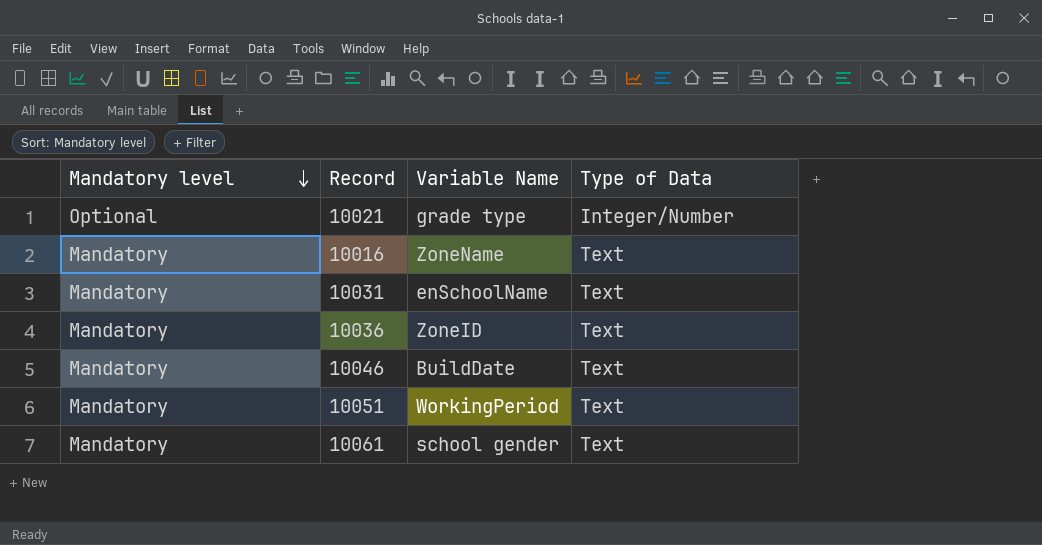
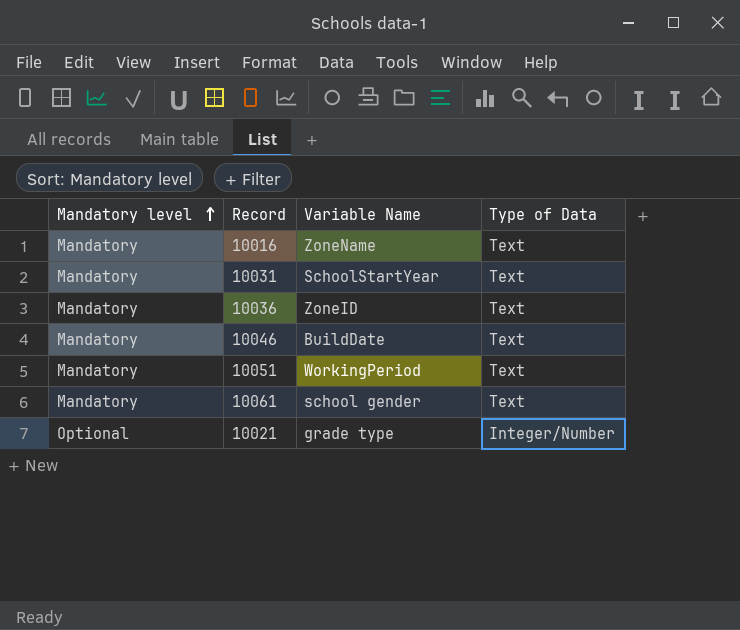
row order: Mandatory level descending -> Mandatory level ascending
10031 | Variable Name: enSchoolName -> SchoolStartYear

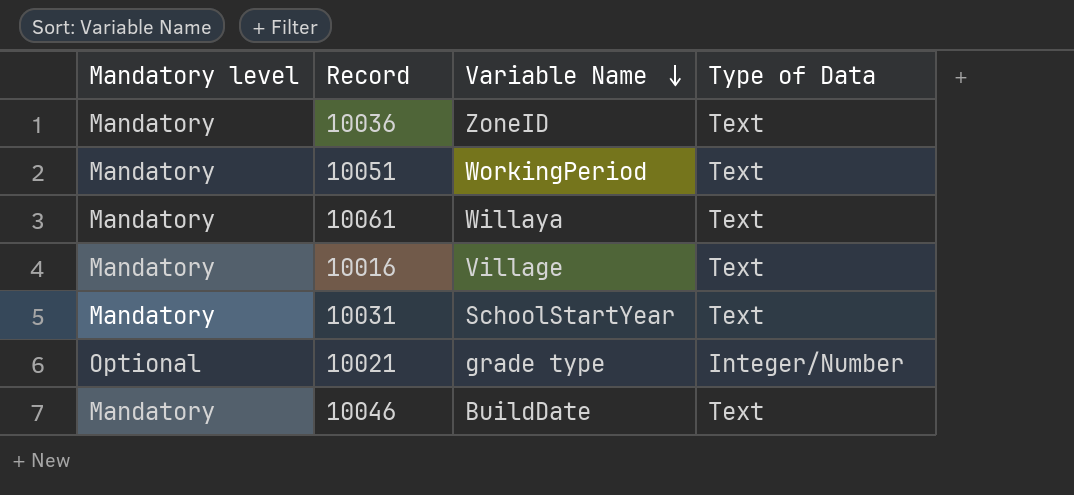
row order: Mandatory level ascending -> Variable Name descending
10061 | Variable Name: school gender -> Willaya
10016 | Variable Name: ZoneName -> Village

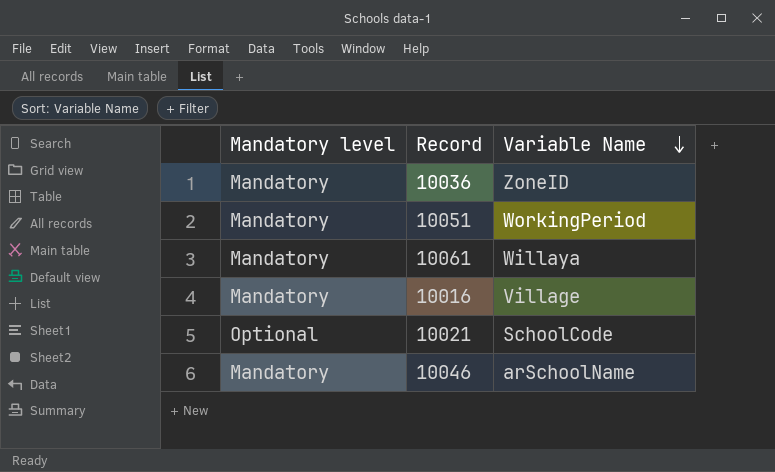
column Type of Data | position: 4 -> none
row 10031: Mandatory | SchoolStartYear | Text -> none
10021 | Variable Name: grade type -> SchoolCode
10046 | Variable Name: BuildDate -> arSchoolName

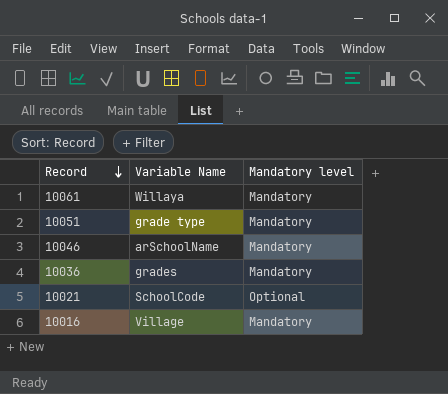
row order: Variable Name descending -> Record descending
column Mandatory level | position: 1 -> 3
10051 | Variable Name: WorkingPeriod -> grade type
10036 | Variable Name: ZoneID -> grades

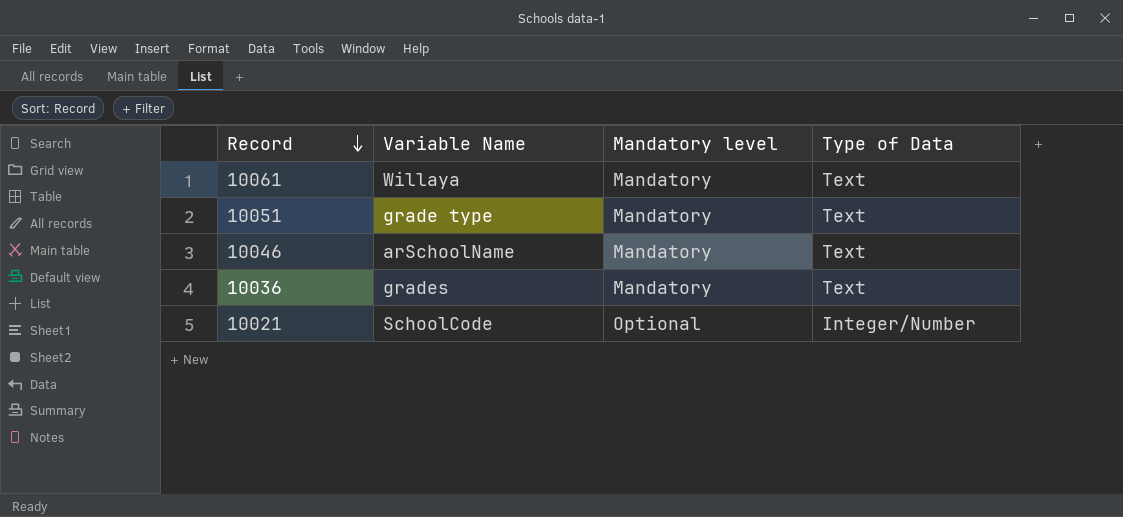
column Type of Data | position: none -> 4
row 10016: Village | Mandatory -> none

